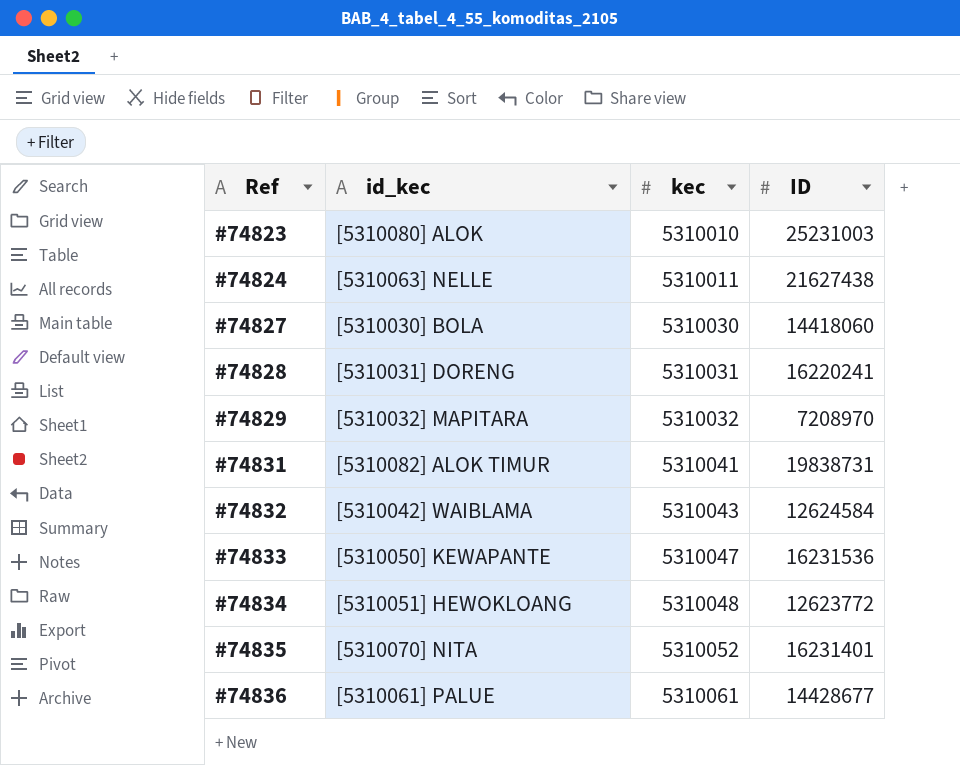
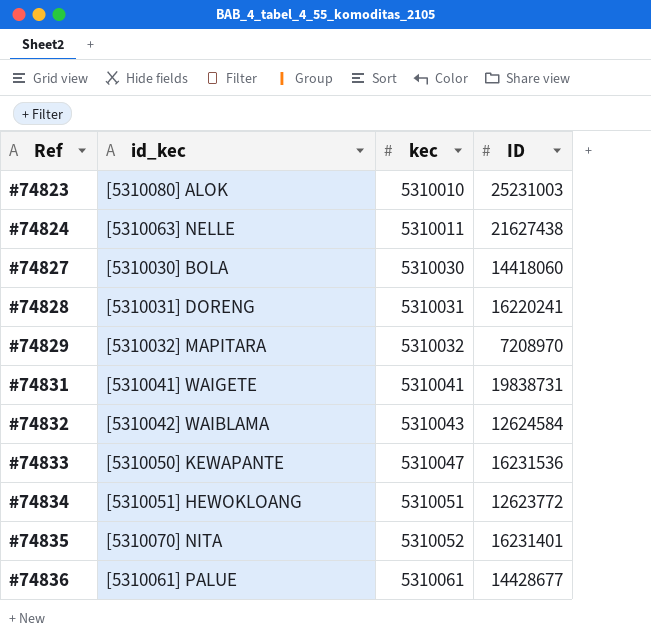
#74831 | id_kec: [5310082] ALOK TIMUR -> [5310041] WAIGETE
#74834 | kec: 5310048 -> 5310051

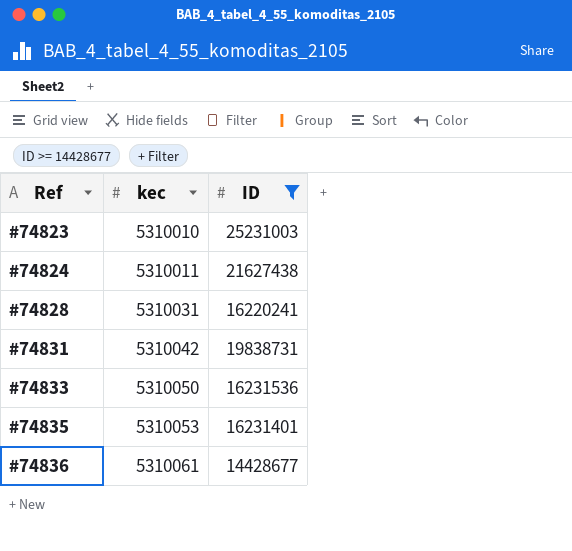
filter: none -> ID >= 14428677
column id_kec | position: 2 -> none
#74831 | kec: 5310041 -> 5310042
#74833 | kec: 5310047 -> 5310050
#74835 | kec: 5310052 -> 5310053

